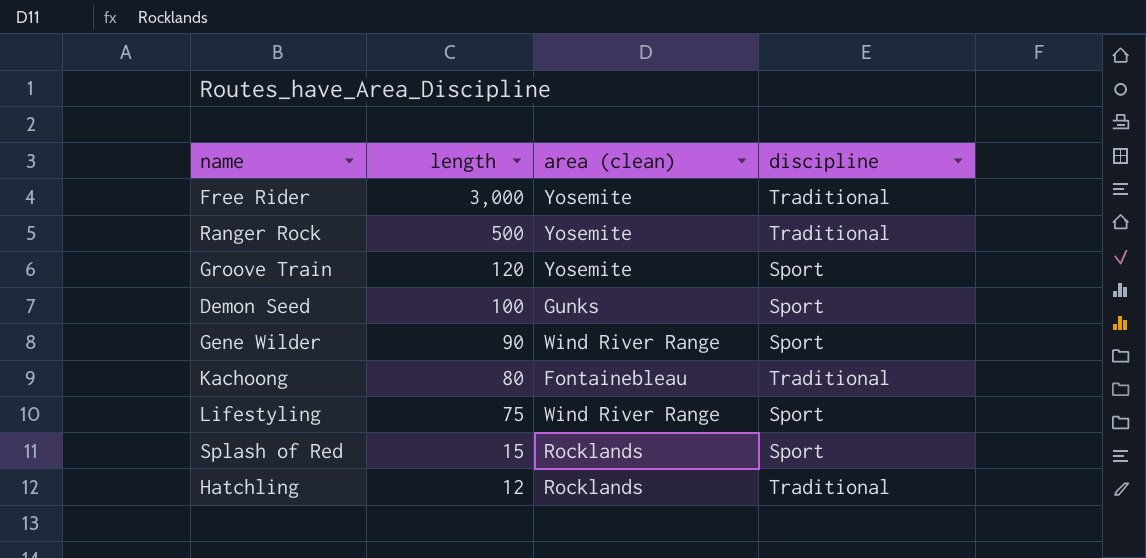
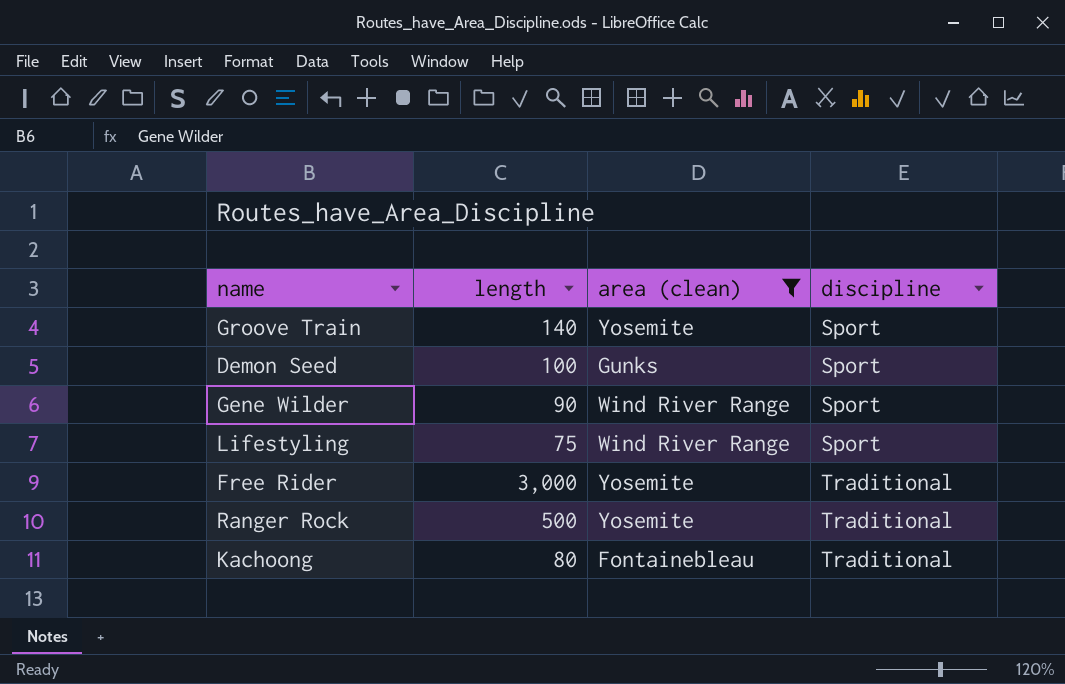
filter: none -> area (clean) != Rocklands
row order: length descending -> discipline ascending
Groove Train | length: 120 -> 140

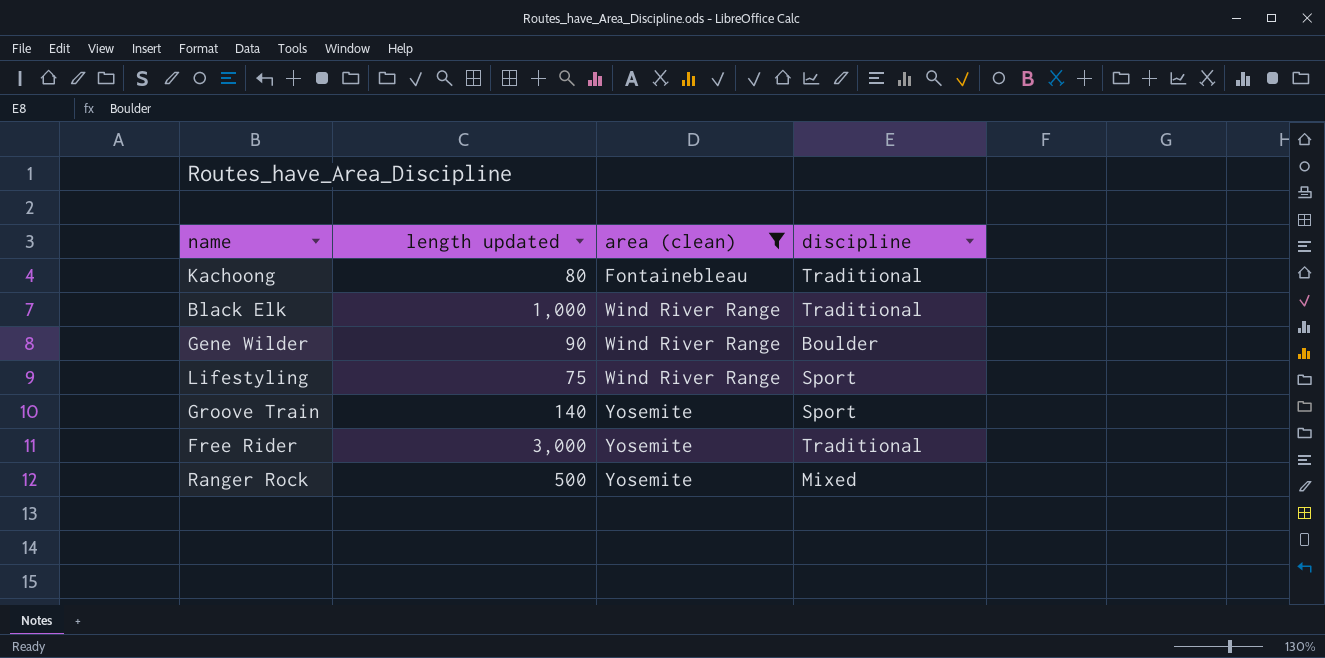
row order: discipline ascending -> area (clean) ascending
column name: length -> length updated
row Demon Seed: 100 | Gunks | Sport -> none
row Black Elk: none -> 1,000 | Wind River Range | Traditional
Gene Wilder | discipline: Sport -> Boulder
Ranger Rock | discipline: Traditional -> Mixed

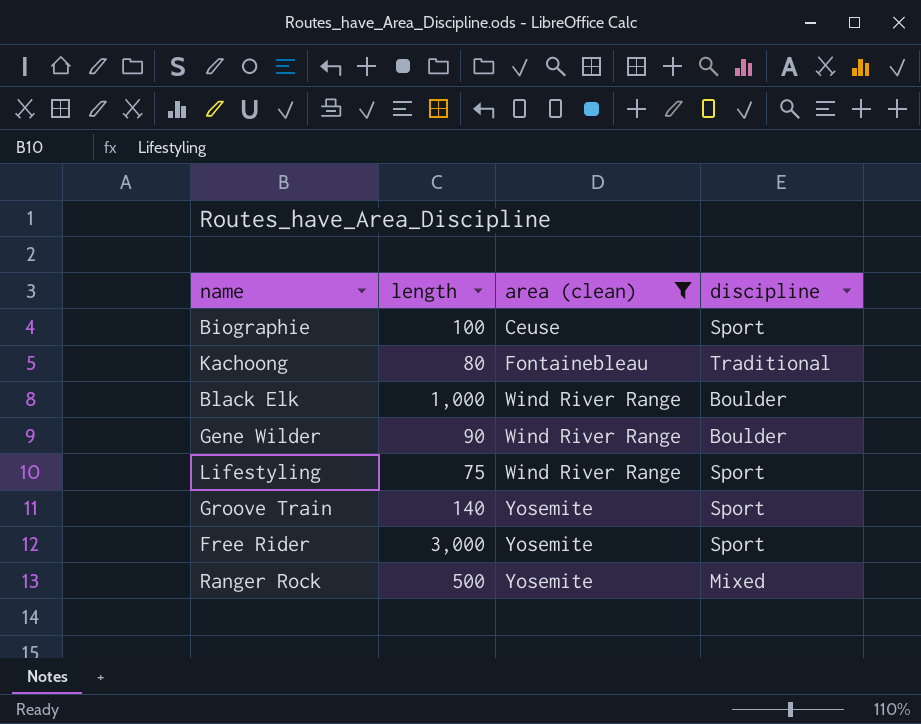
column name: length updated -> length
row Biographie: none -> 100 | Ceuse | Sport
Black Elk | discipline: Traditional -> Boulder
Free Rider | discipline: Traditional -> Sport

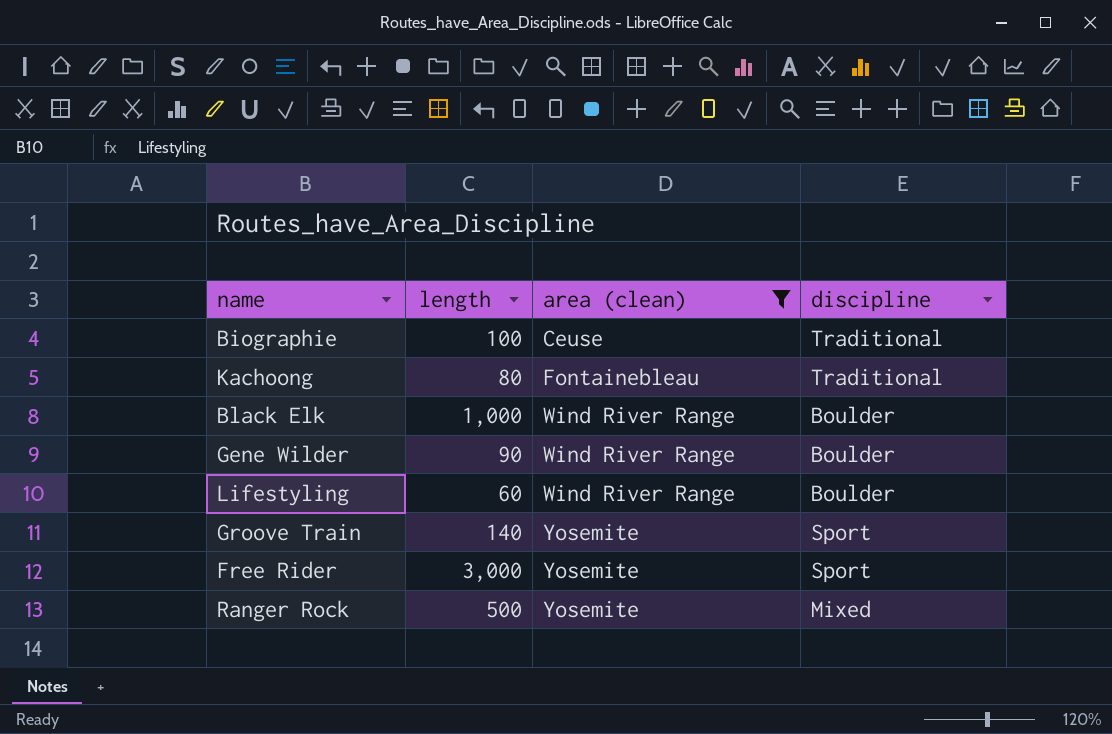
Biographie | discipline: Sport -> Traditional
Lifestyling | length: 75 -> 60
Lifestyling | discipline: Sport -> Boulder

